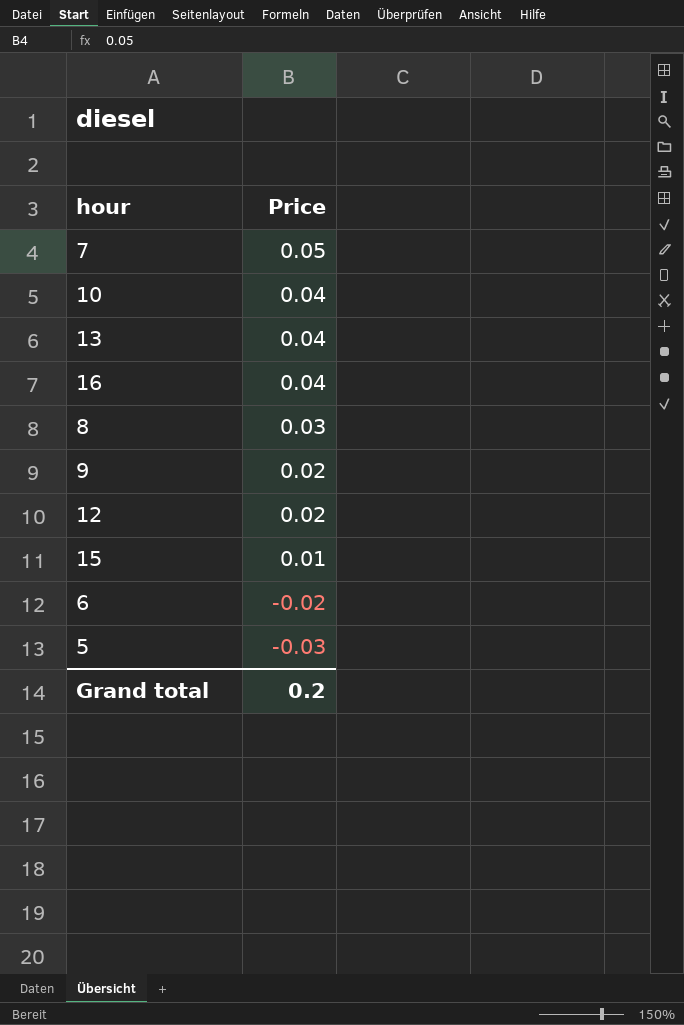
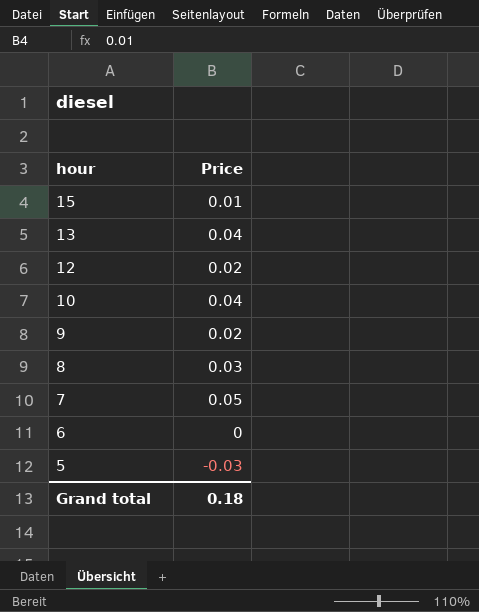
row order: Price descending -> hour descending
row 16: 0.04 -> none
6 | Price: -0.02 -> 0
Grand total | Price: 0.2 -> 0.18

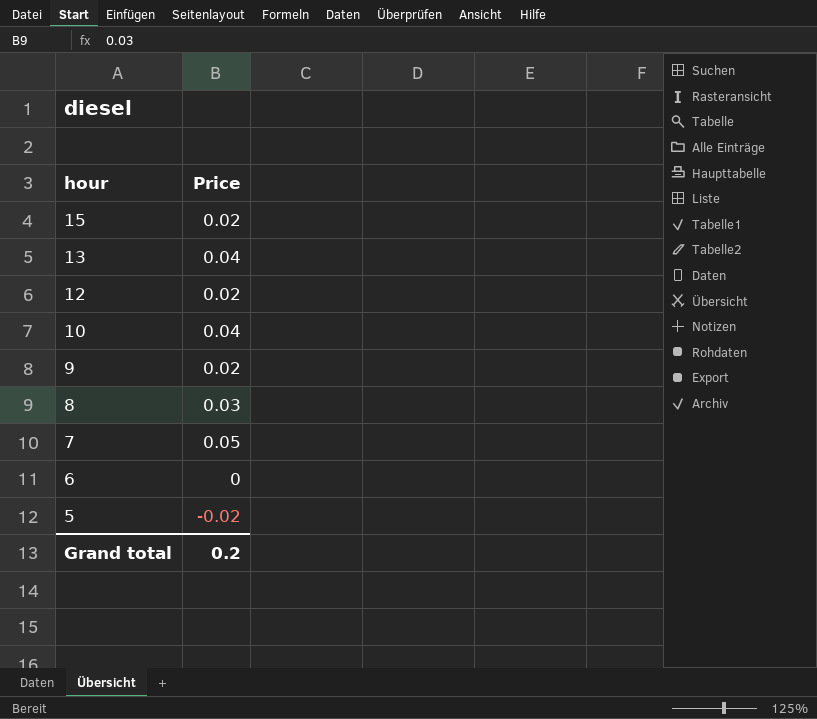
15 | Price: 0.01 -> 0.02
5 | Price: -0.03 -> -0.02
Grand total | Price: 0.18 -> 0.2

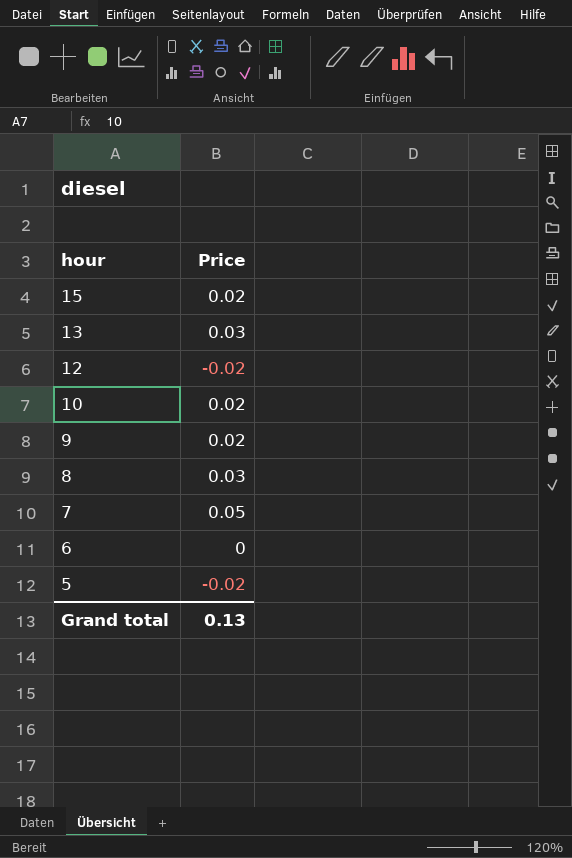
13 | Price: 0.04 -> 0.03
12 | Price: 0.02 -> -0.02
10 | Price: 0.04 -> 0.02
Grand total | Price: 0.2 -> 0.13

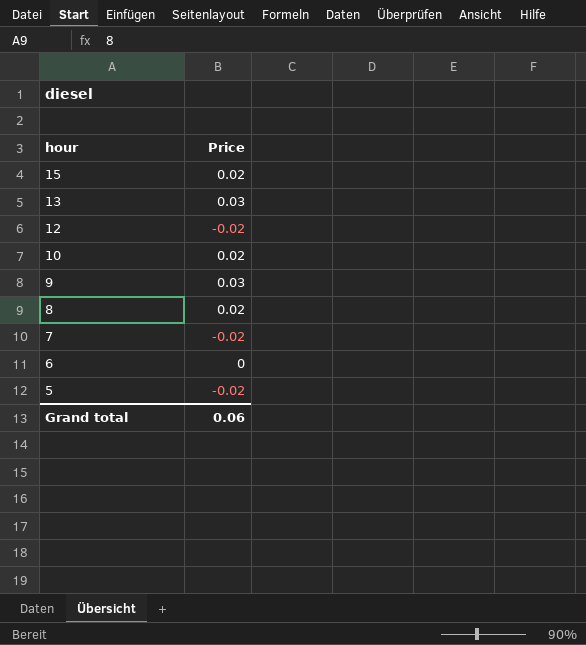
9 | Price: 0.02 -> 0.03
8 | Price: 0.03 -> 0.02
7 | Price: 0.05 -> -0.02
Grand total | Price: 0.13 -> 0.06

